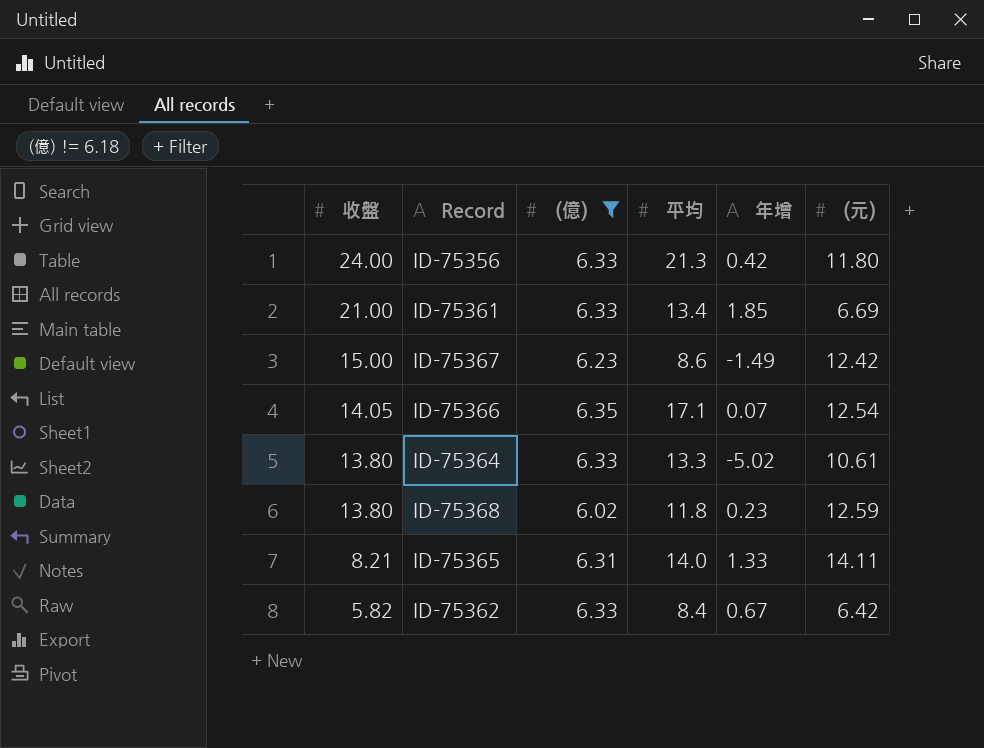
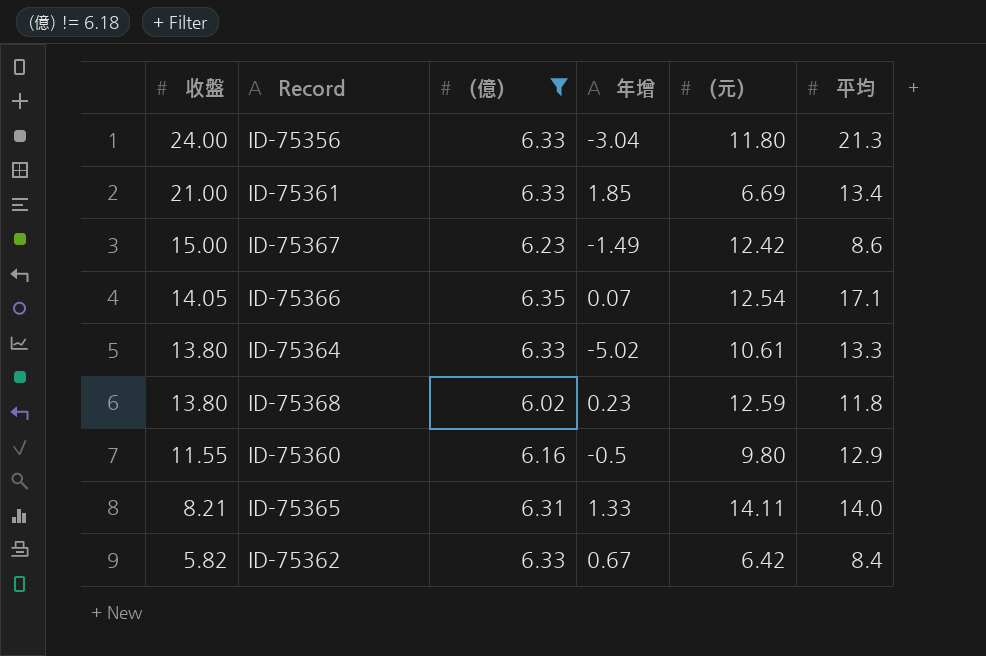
column 平均 | position: 4 -> 6
ID-75356 | 年增: 0.42 -> -3.04
row ID-75360: none -> 11.55 | 6.16 | -0.5 | 9.80 | 12.9

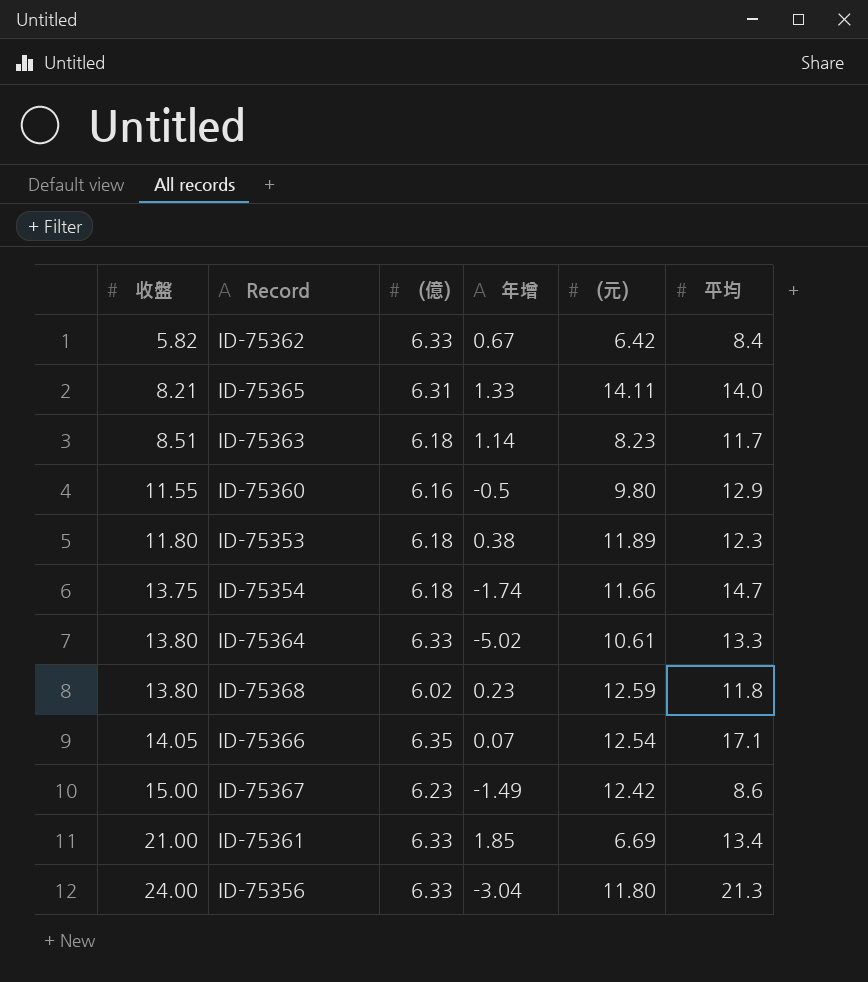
filter: (億) != 6.18 -> none
row order: 收盤 descending -> 收盤 ascending

